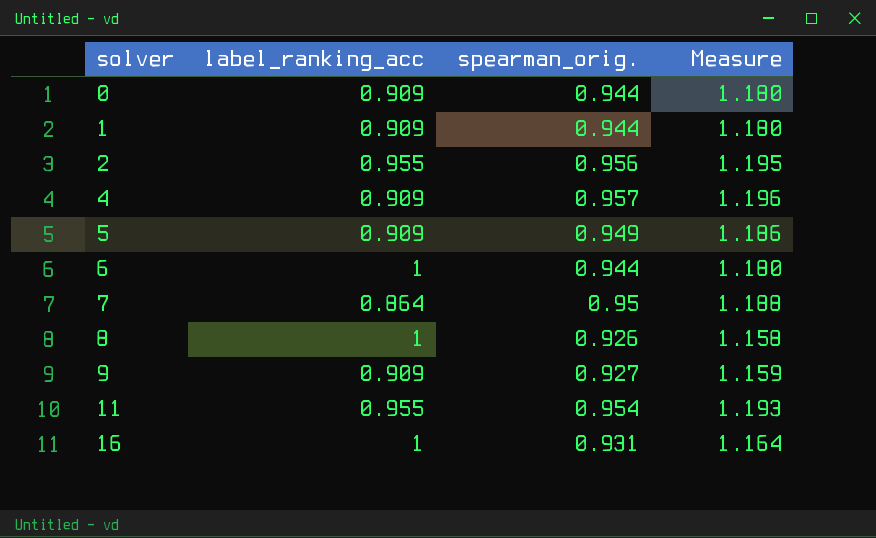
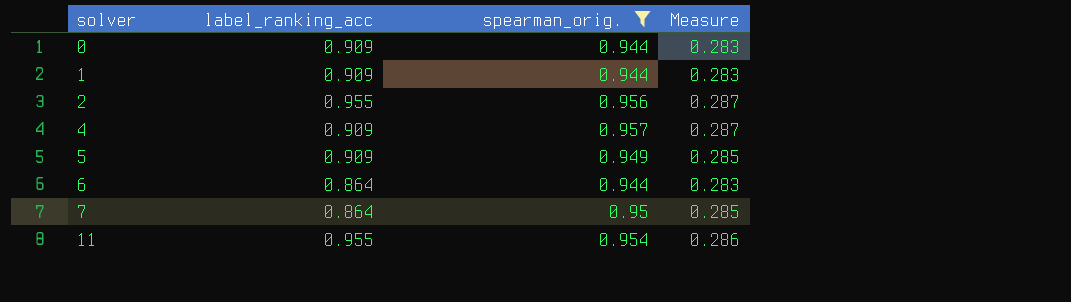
filter: none -> spearman_orig. >= 0.944
column Measure | formula: [spearman_orig.] * 1.25 -> [spearman_orig.] * 0.3
6 | label_ranking_acc: 1 -> 0.864

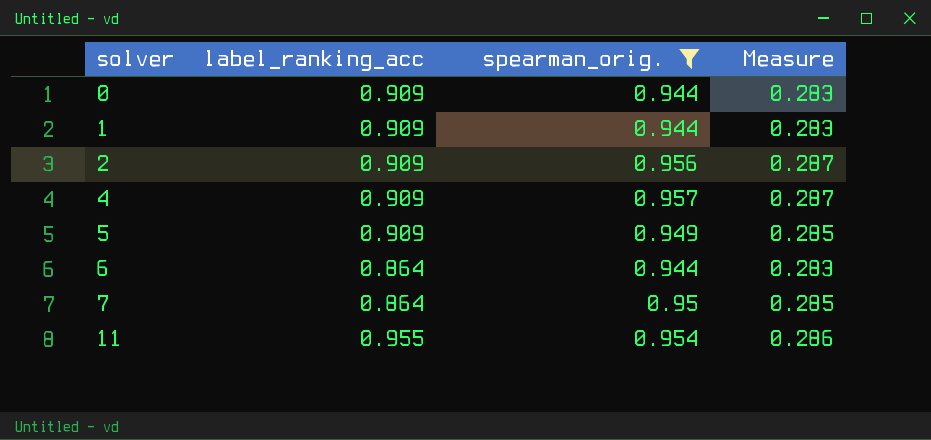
2 | label_ranking_acc: 0.955 -> 0.909

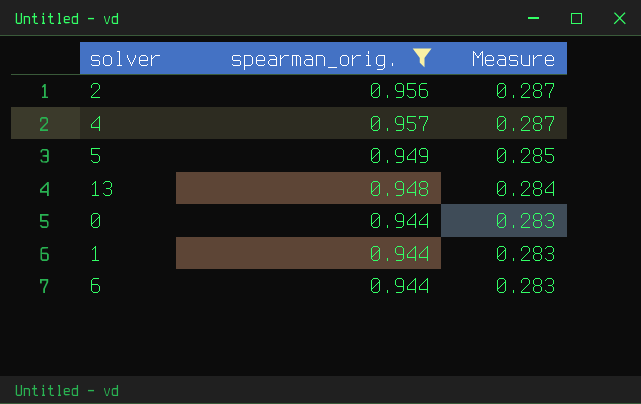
row order: solver ascending -> Measure descending
column label_ranking_acc | position: 2 -> none
row 7: 0.864 | 0.95 | 0.285 -> none
row 11: 0.955 | 0.954 | 0.286 -> none
row 13: none -> 0.948 | 0.284

